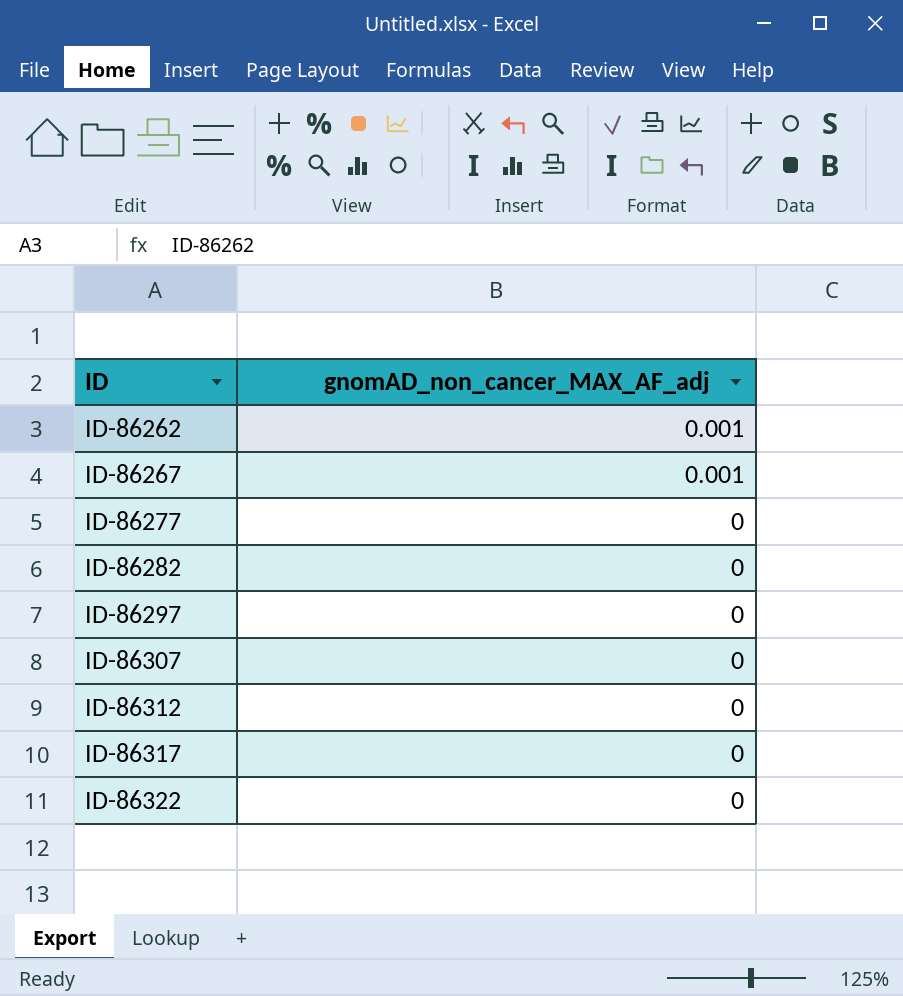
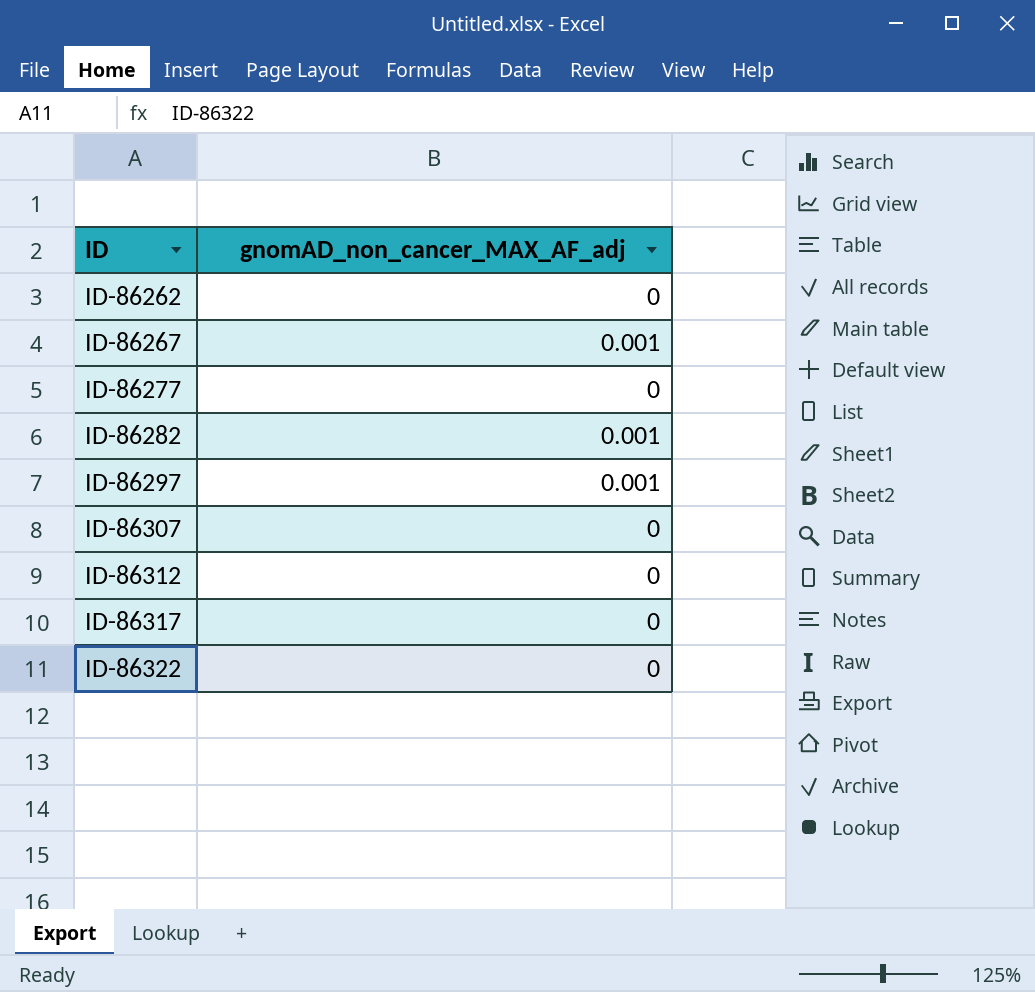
ID-86262 | gnomAD_non_cancer_MAX_AF_adj: 0.001 -> 0
ID-86282 | gnomAD_non_cancer_MAX_AF_adj: 0 -> 0.001
ID-86297 | gnomAD_non_cancer_MAX_AF_adj: 0 -> 0.001

